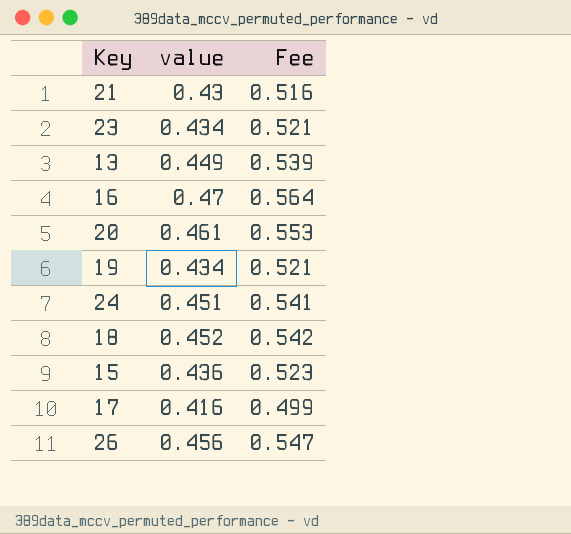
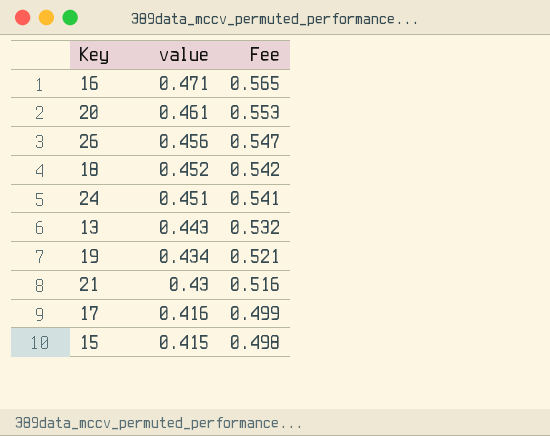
row order: none -> value descending
row 23: 0.434 | 0.521 -> none
16 | value: 0.47 -> 0.471
16 | Fee: 0.564 -> 0.565
13 | value: 0.449 -> 0.443
13 | Fee: 0.539 -> 0.532
15 | value: 0.436 -> 0.415
15 | Fee: 0.523 -> 0.498

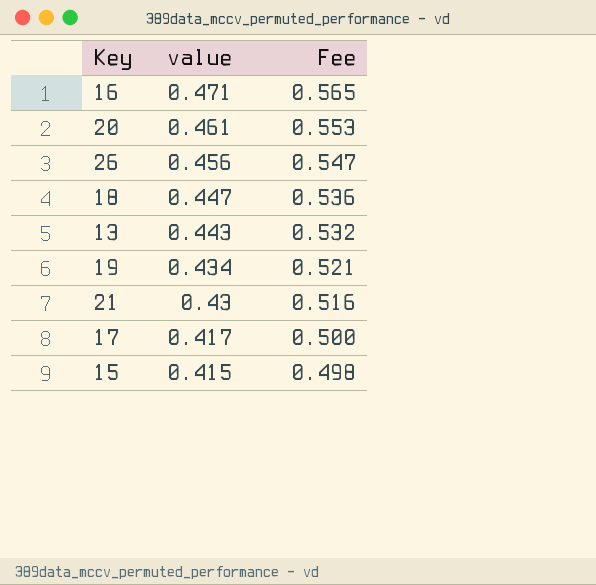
row 24: 0.451 | 0.541 -> none
18 | value: 0.452 -> 0.447
18 | Fee: 0.542 -> 0.536
17 | value: 0.416 -> 0.417
17 | Fee: 0.499 -> 0.500

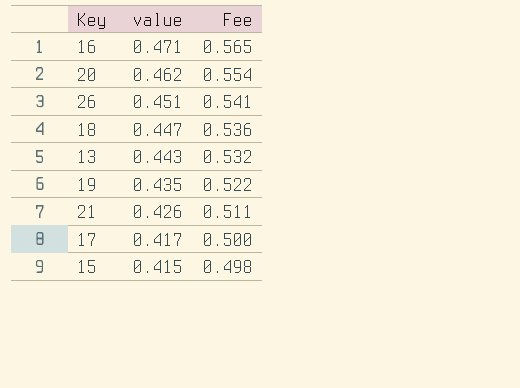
20 | value: 0.461 -> 0.462
20 | Fee: 0.553 -> 0.554
26 | value: 0.456 -> 0.451
26 | Fee: 0.547 -> 0.541
19 | value: 0.434 -> 0.435
19 | Fee: 0.521 -> 0.522
21 | value: 0.43 -> 0.426
21 | Fee: 0.516 -> 0.511

